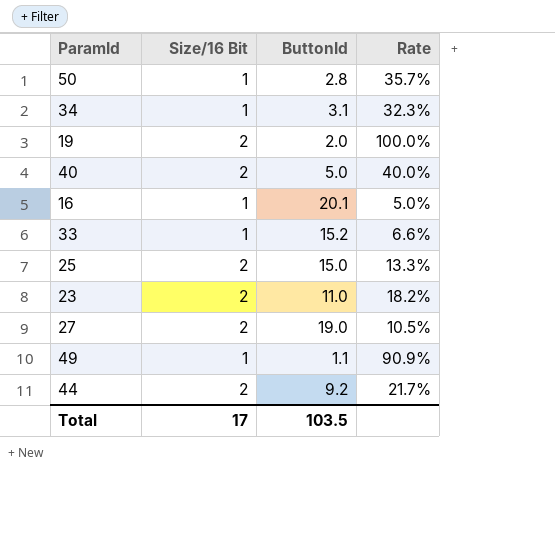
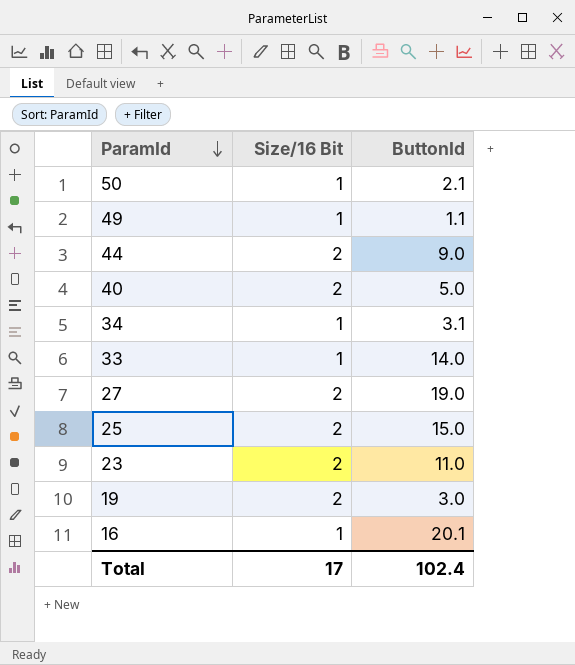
row order: none -> ParamId descending
column Rate | formula: [Size/16 Bit] / [ButtonId] -> none
50 | ButtonId: 2.8 -> 2.1
44 | ButtonId: 9.2 -> 9.0
33 | ButtonId: 15.2 -> 14.0
19 | ButtonId: 2.0 -> 3.0
Total | ButtonId: 103.5 -> 102.4

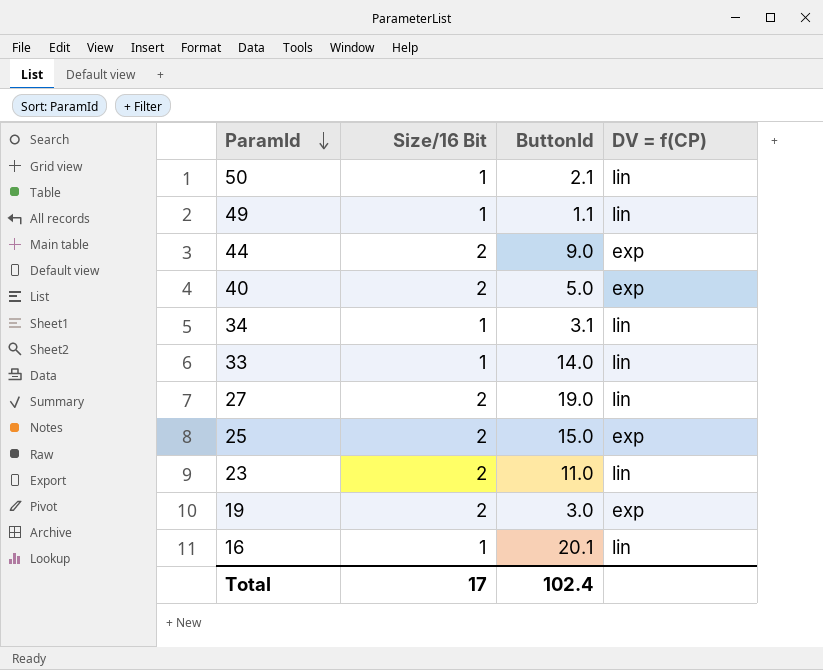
column DV = f(CP) | position: none -> 4

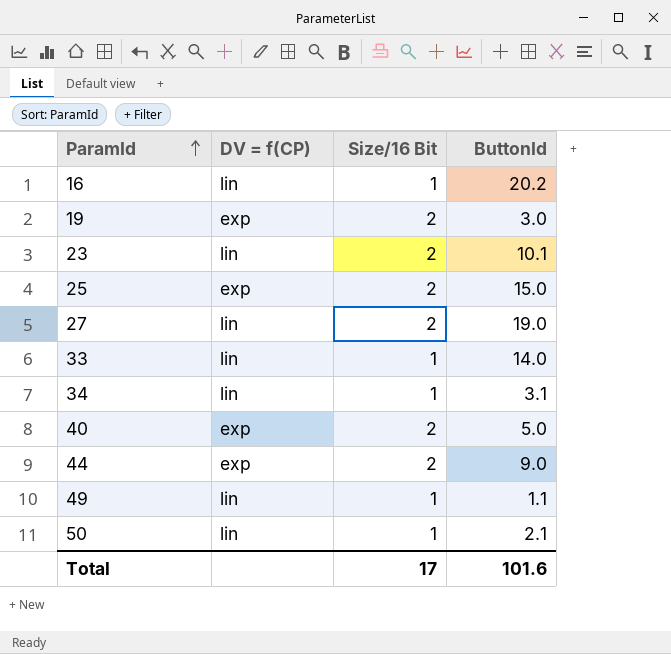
row order: ParamId descending -> ParamId ascending
column DV = f(CP) | position: 4 -> 2
16 | ButtonId: 20.1 -> 20.2
23 | ButtonId: 11.0 -> 10.1
Total | ButtonId: 102.4 -> 101.6

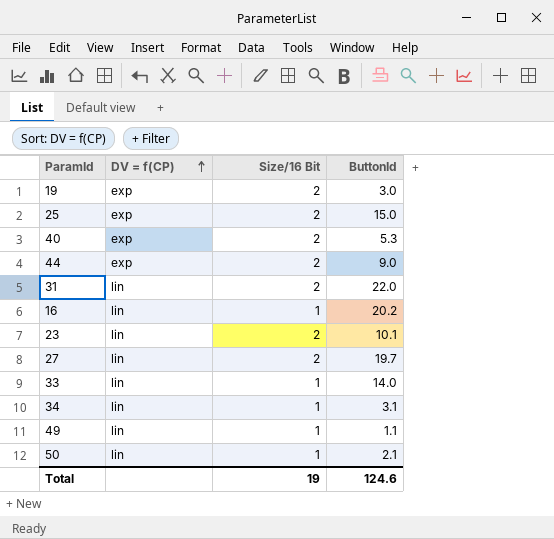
row order: ParamId ascending -> DV = f(CP) ascending
40 | ButtonId: 5.0 -> 5.3
row 31: none -> lin | 2 | 22.0
27 | ButtonId: 19.0 -> 19.7
Total | Size/16 Bit: 17 -> 19
Total | ButtonId: 101.6 -> 124.6

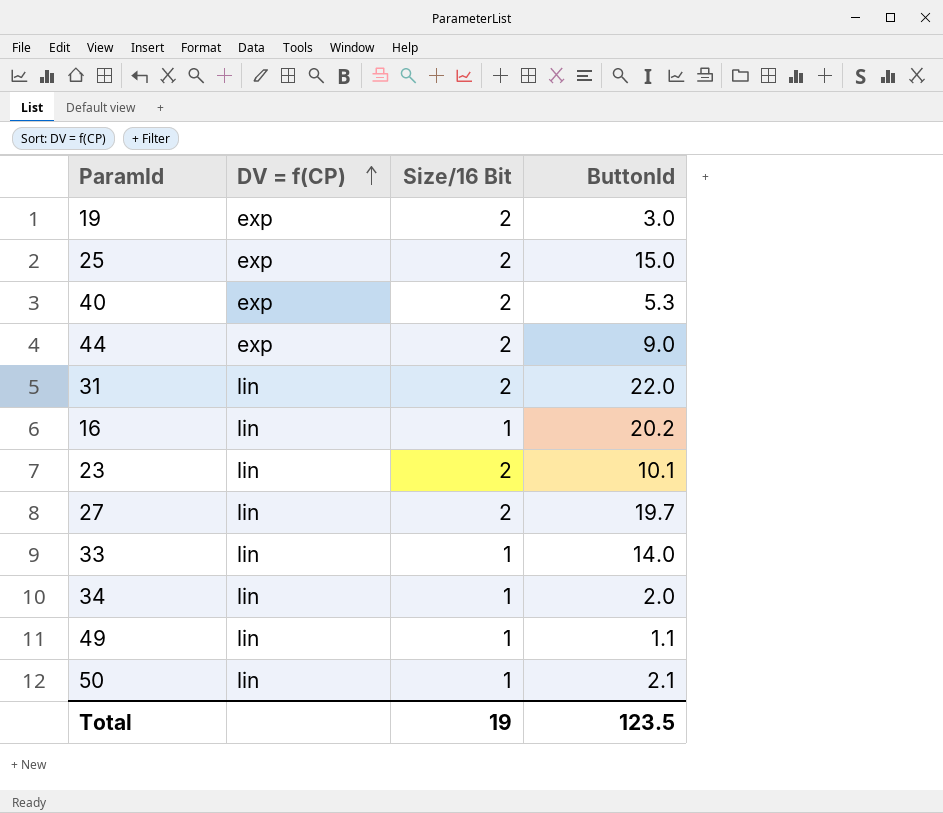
34 | ButtonId: 3.1 -> 2.0
Total | ButtonId: 124.6 -> 123.5

